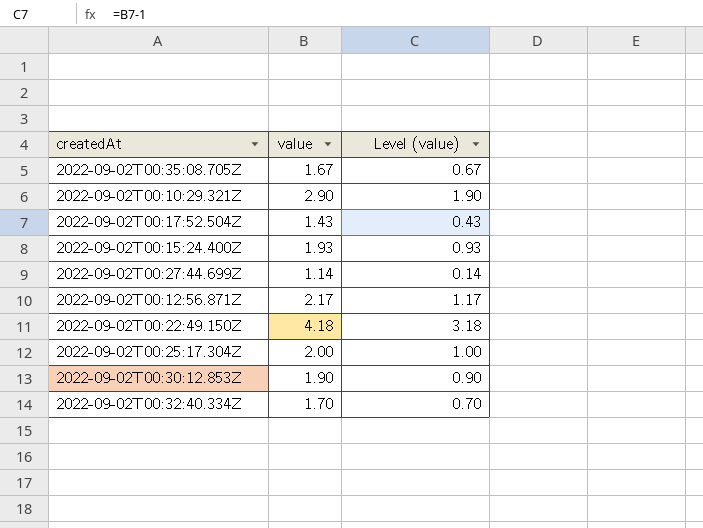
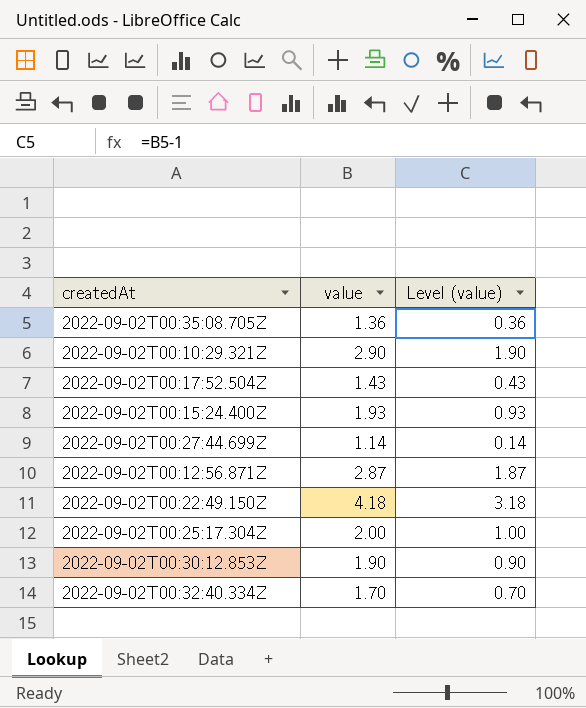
2022-09-02T00:35:08.705Z | value: 1.67 -> 1.36
2022-09-02T00:35:08.705Z | Level (value): 0.67 -> 0.36
2022-09-02T00:12:56.871Z | value: 2.17 -> 2.87
2022-09-02T00:12:56.871Z | Level (value): 1.17 -> 1.87

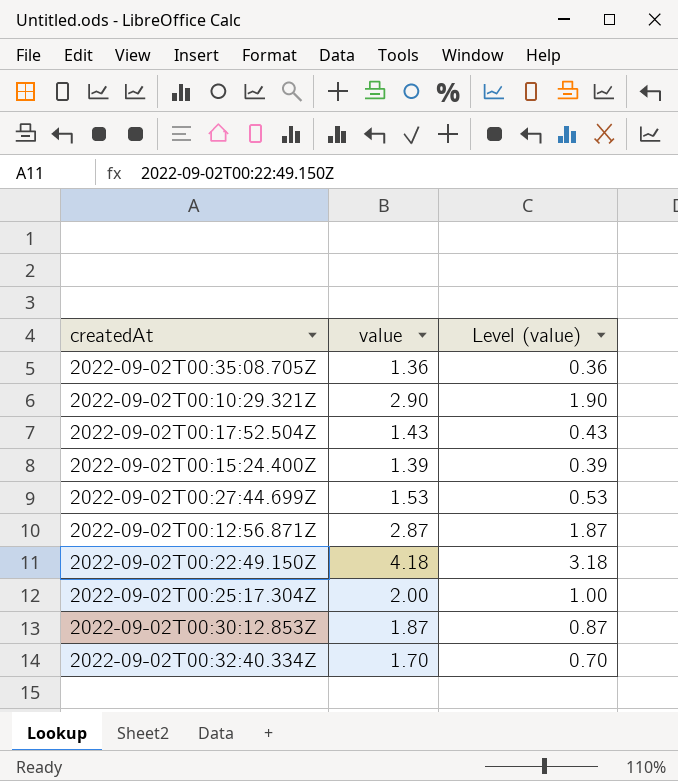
2022-09-02T00:15:24.400Z | value: 1.93 -> 1.39
2022-09-02T00:15:24.400Z | Level (value): 0.93 -> 0.39
2022-09-02T00:27:44.699Z | value: 1.14 -> 1.53
2022-09-02T00:27:44.699Z | Level (value): 0.14 -> 0.53
2022-09-02T00:30:12.853Z | value: 1.90 -> 1.87
2022-09-02T00:30:12.853Z | Level (value): 0.90 -> 0.87

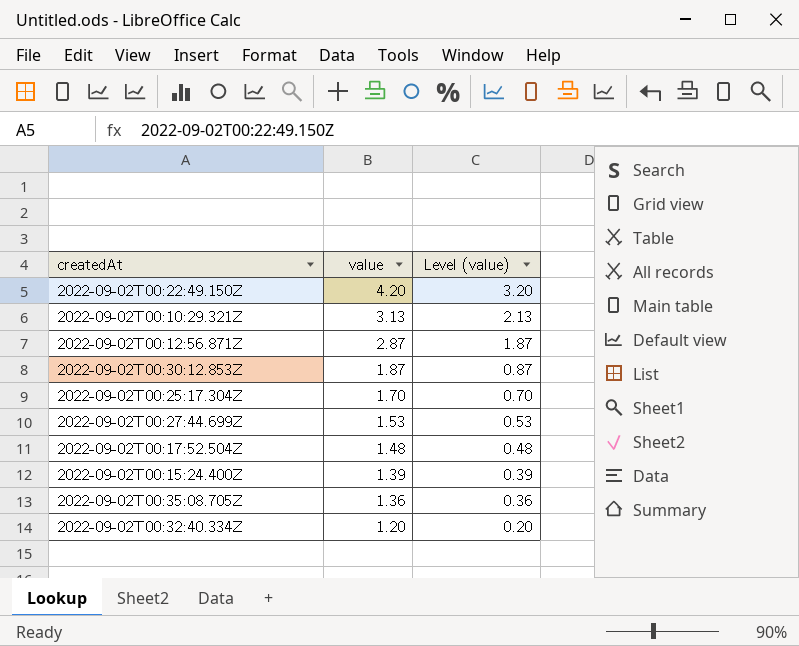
row order: none -> value descending
2022-09-02T00:22:49.150Z | value: 4.18 -> 4.20
2022-09-02T00:22:49.150Z | Level (value): 3.18 -> 3.20
2022-09-02T00:10:29.321Z | value: 2.90 -> 3.13
2022-09-02T00:10:29.321Z | Level (value): 1.90 -> 2.13
2022-09-02T00:25:17.304Z | value: 2.00 -> 1.70
2022-09-02T00:25:17.304Z | Level (value): 1.00 -> 0.70
2022-09-02T00:17:52.504Z | value: 1.43 -> 1.48
2022-09-02T00:17:52.504Z | Level (value): 0.43 -> 0.48
2022-09-02T00:32:40.334Z | value: 1.70 -> 1.20
2022-09-02T00:32:40.334Z | Level (value): 0.70 -> 0.20

